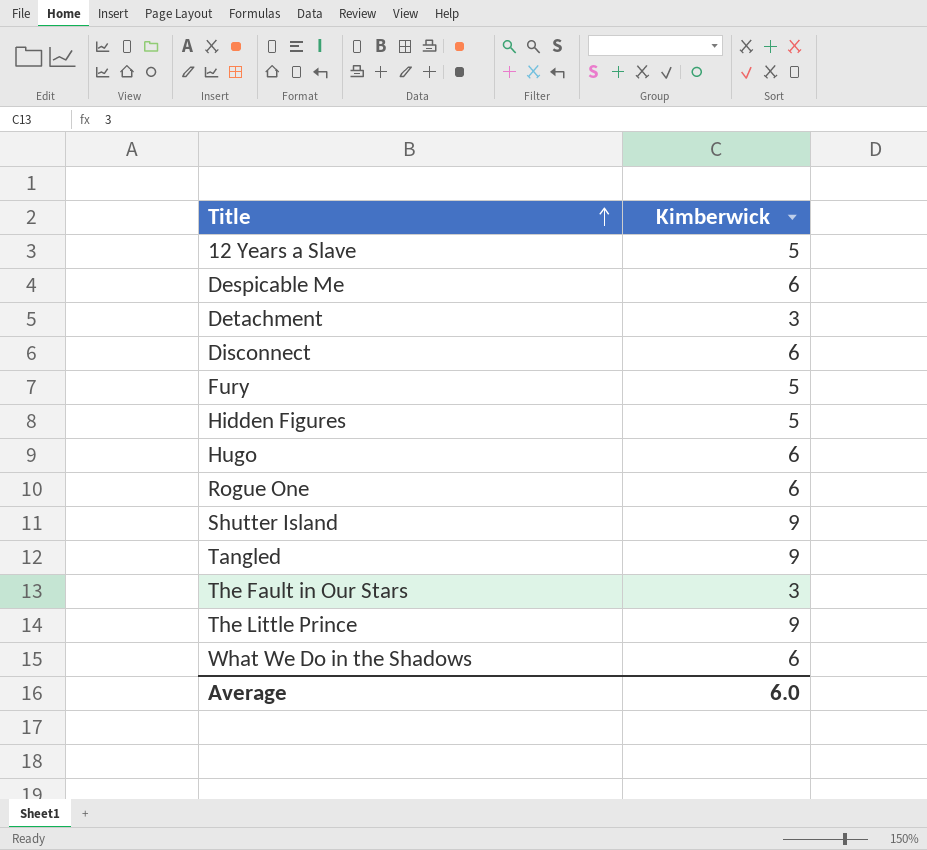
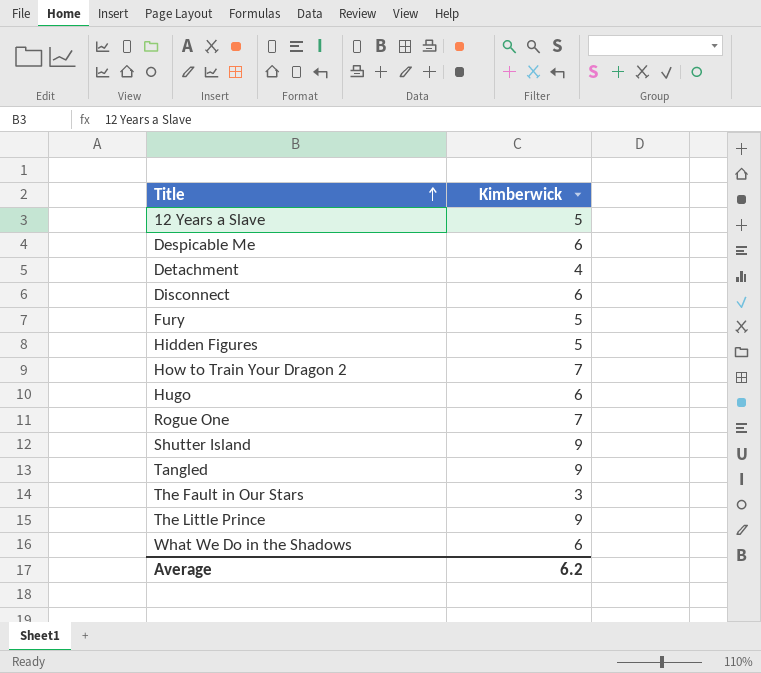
Detachment | Kimberwick: 3 -> 4
row How to Train Your Dragon 2: none -> 7
Rogue One | Kimberwick: 6 -> 7
Average | Kimberwick: 6.0 -> 6.2

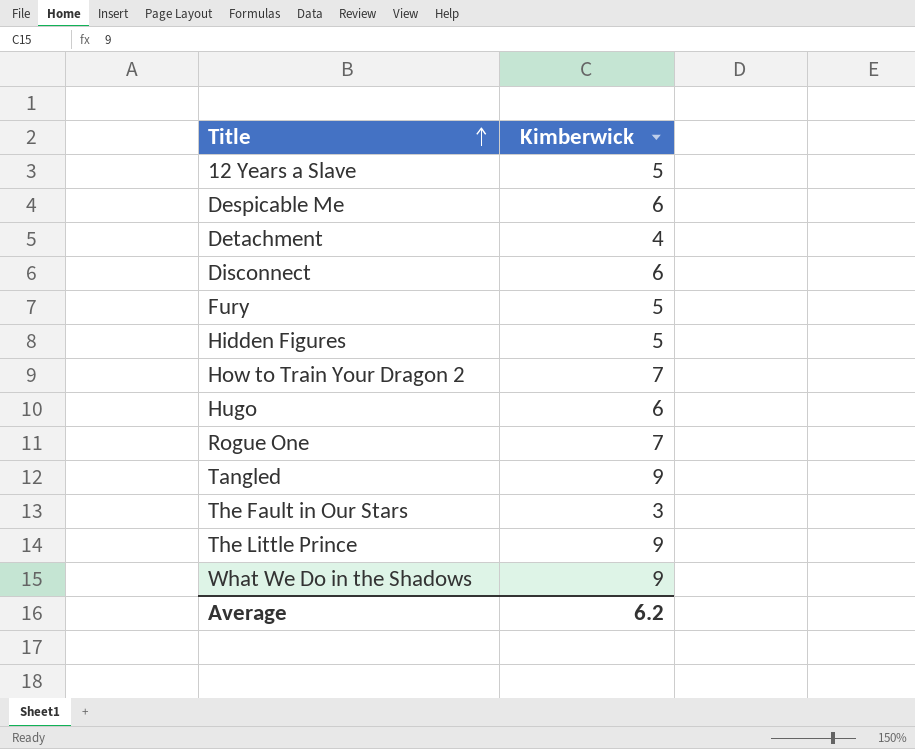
row Shutter Island: 9 -> none
What We Do in the Shadows | Kimberwick: 6 -> 9

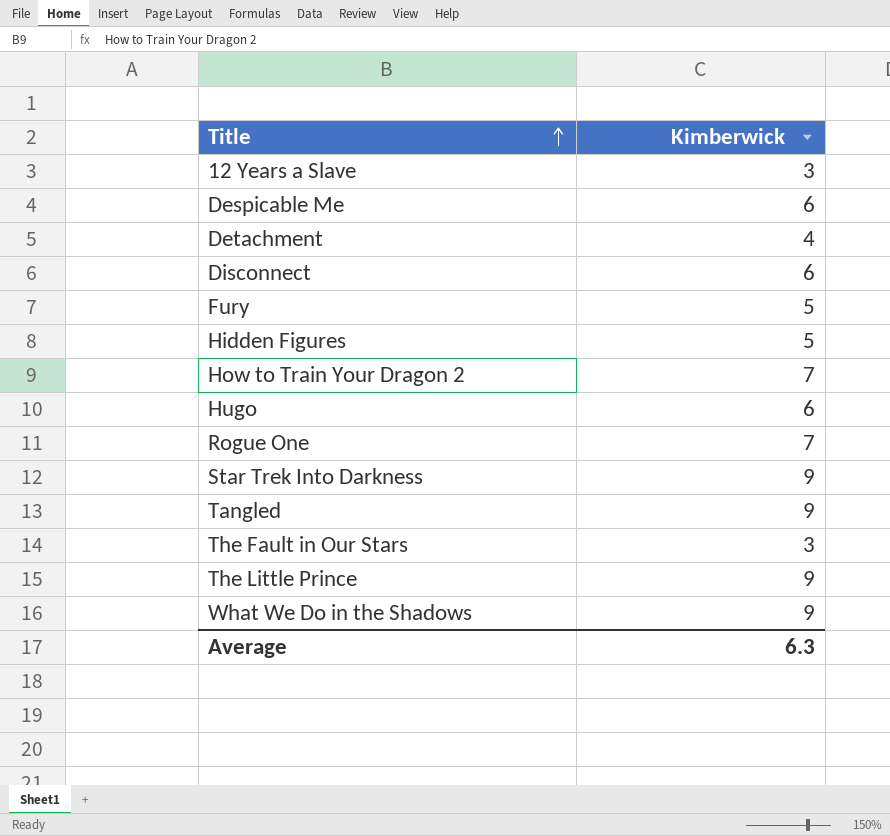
12 Years a Slave | Kimberwick: 5 -> 3
row Star Trek Into Darkness: none -> 9
Average | Kimberwick: 6.2 -> 6.3

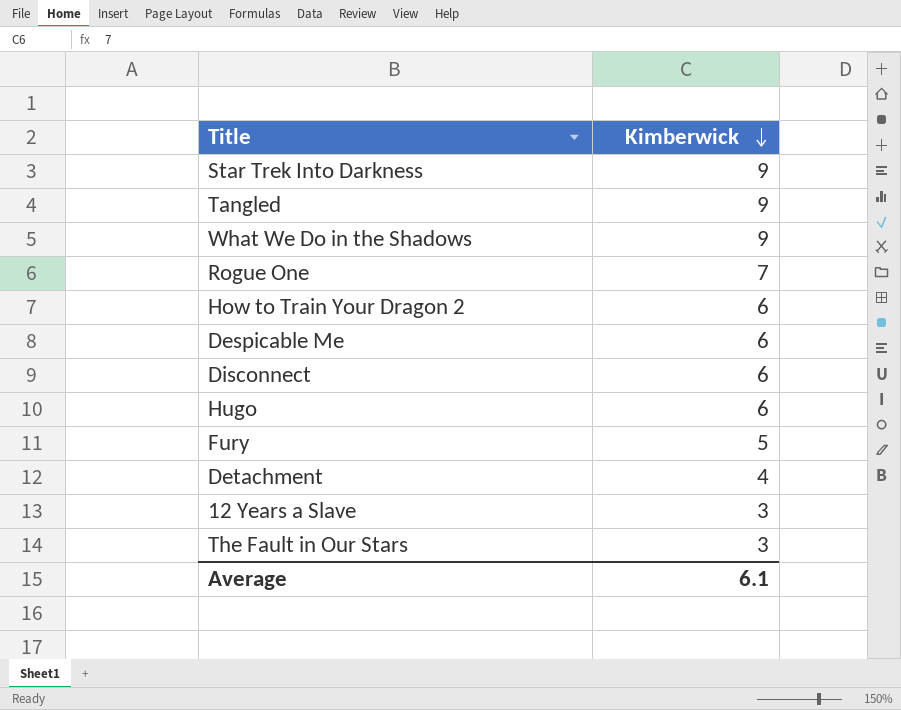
row order: Title ascending -> Kimberwick descending
row Hidden Figures: 5 -> none
row The Little Prince: 9 -> none
How to Train Your Dragon 2 | Kimberwick: 7 -> 6
Average | Kimberwick: 6.3 -> 6.1

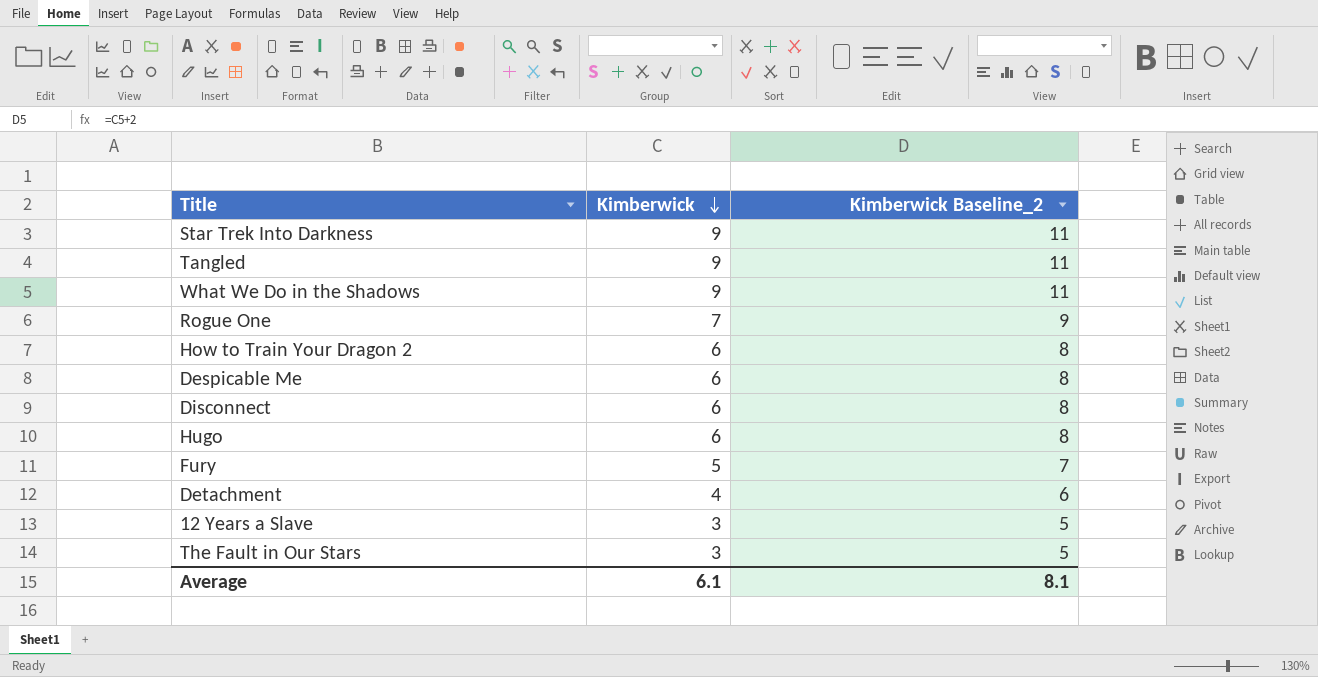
column Kimberwick Baseline_2 | formula: none -> [Kimberwick] + 2

